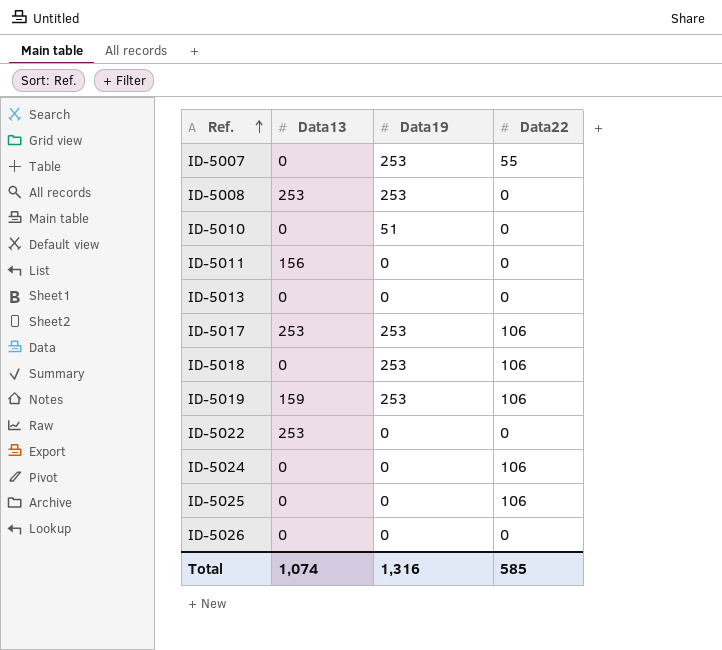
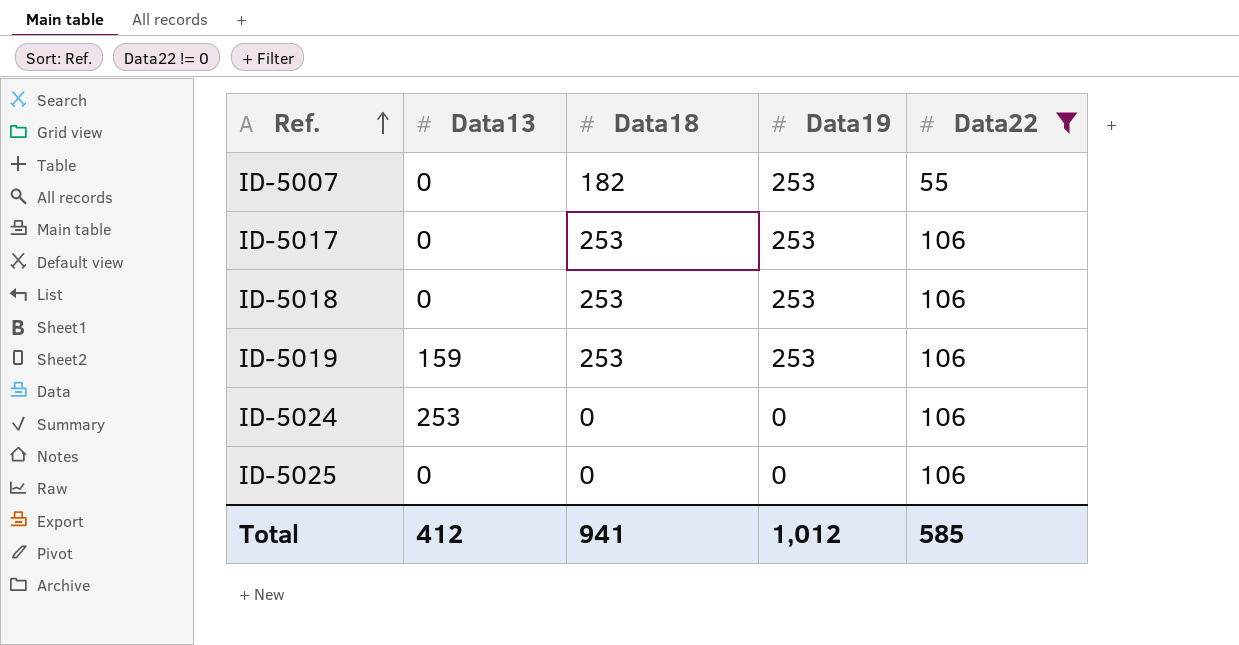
filter: none -> Data22 != 0
column Data18 | position: none -> 3
ID-5017 | Data13: 253 -> 0
ID-5024 | Data13: 0 -> 253
Total | Data13: 1,074 -> 412
Total | Data19: 1,316 -> 1,012

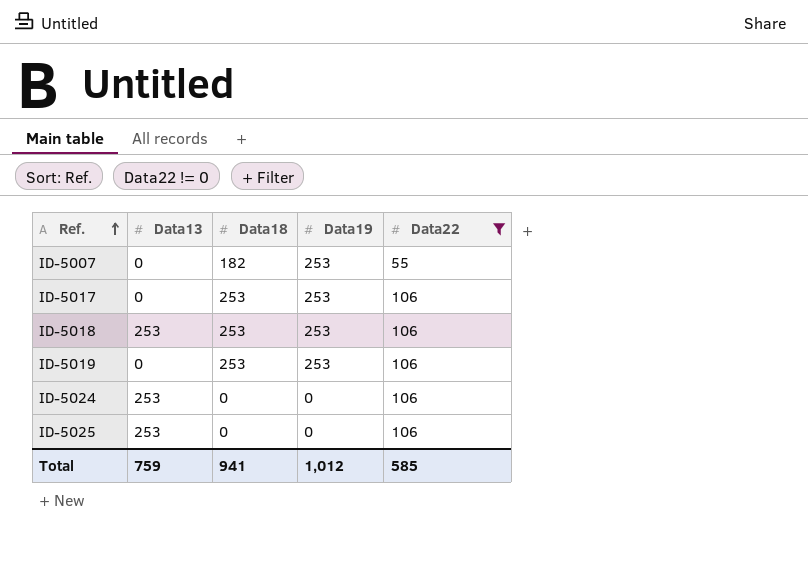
ID-5018 | Data13: 0 -> 253
ID-5019 | Data13: 159 -> 0
ID-5025 | Data13: 0 -> 253
Total | Data13: 412 -> 759

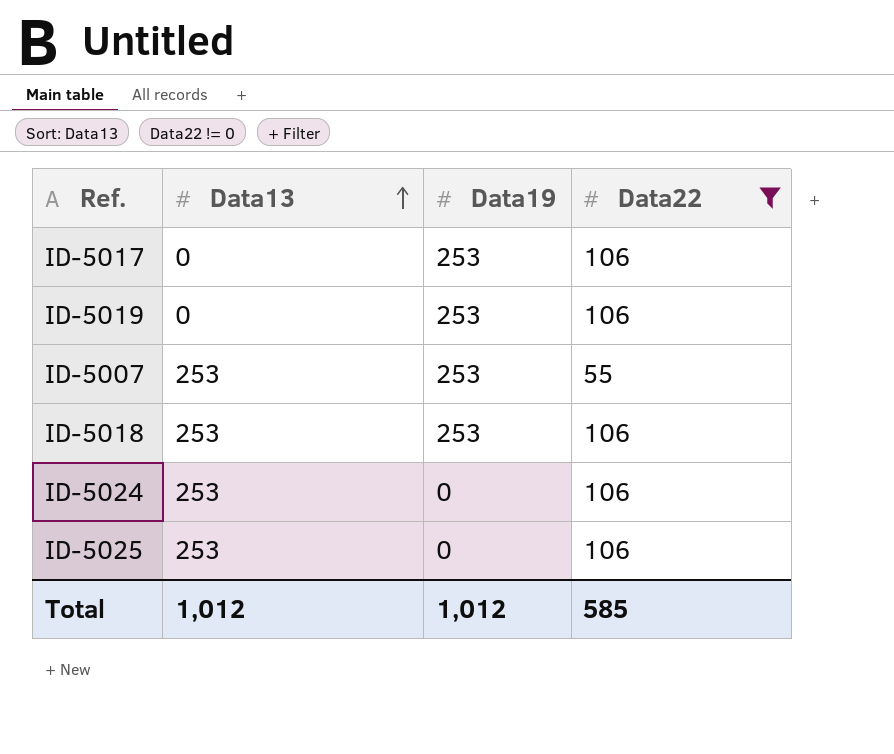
row order: Ref. ascending -> Data13 ascending
column Data18 | position: 3 -> none
ID-5007 | Data13: 0 -> 253
Total | Data13: 759 -> 1,012

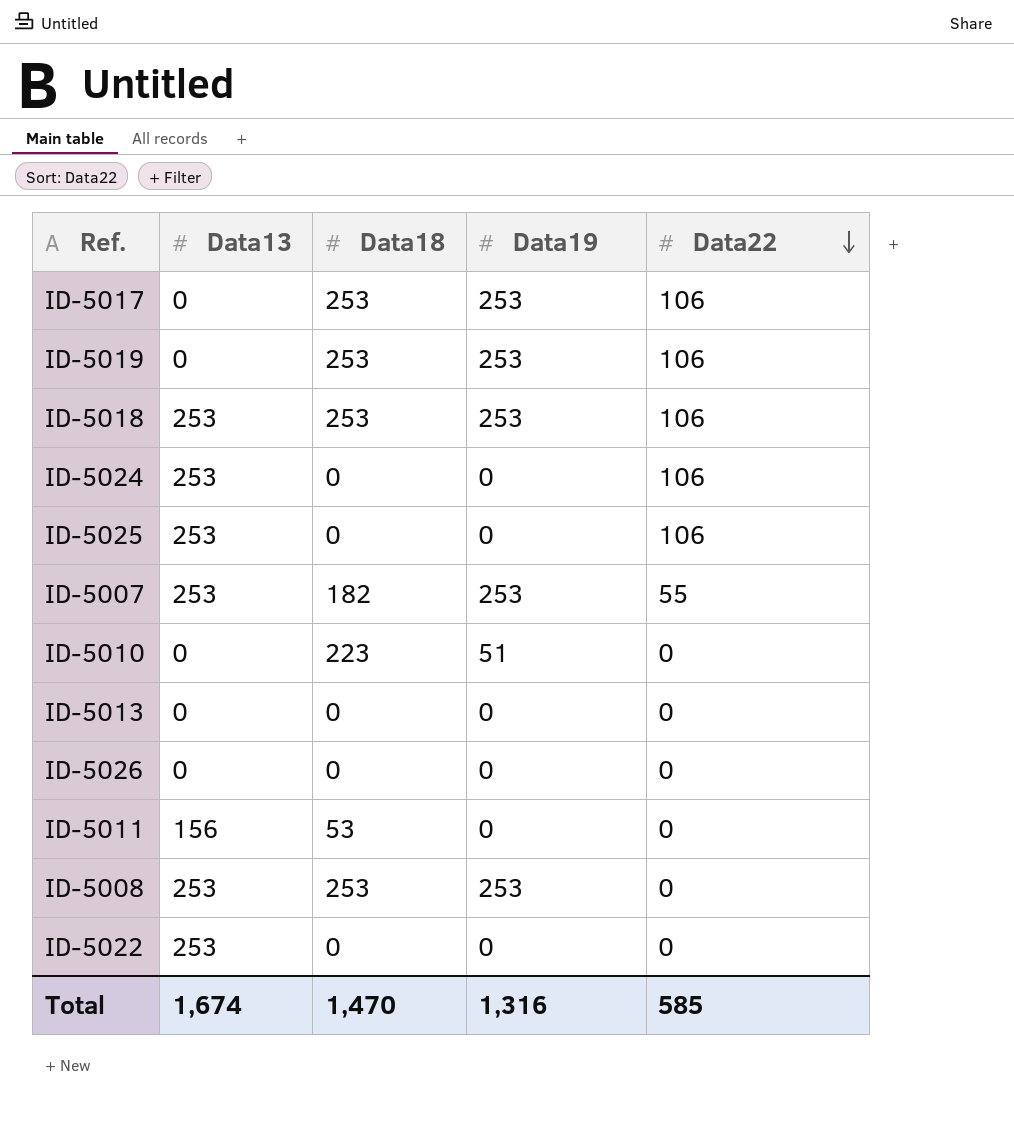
filter: Data22 != 0 -> none
row order: Data13 ascending -> Data22 descending
column Data18 | position: none -> 3
Total | Data13: 1,012 -> 1,674
Total | Data19: 1,012 -> 1,316

